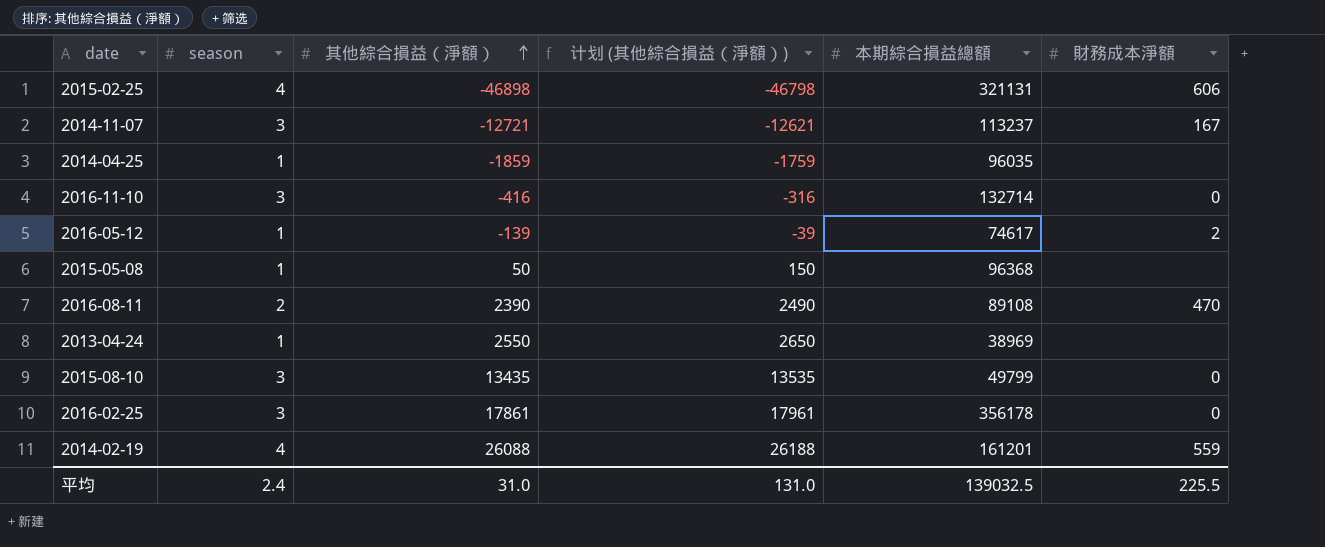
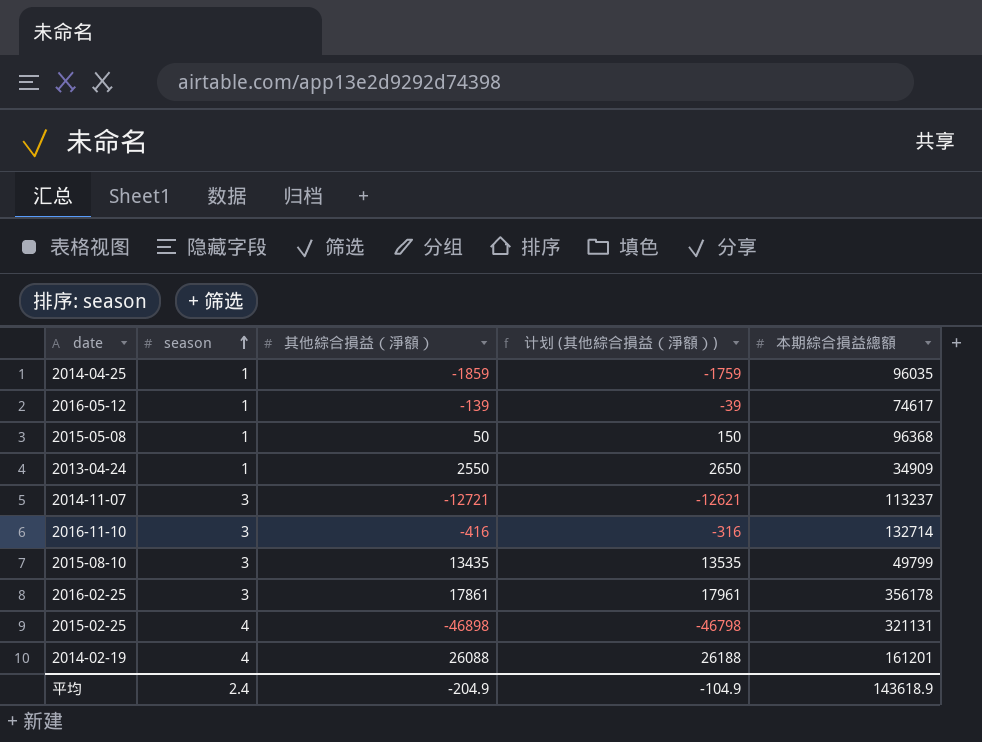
row order: 其他綜合損益（淨額） ascending -> season ascending
column 財務成本淨額 | position: 6 -> none
row 2016-08-11: 2 | 2390 | 2490 | 89108 | 470 -> none
2013-04-24 | 本期綜合損益總額: 38969 -> 34909
平均 | 其他綜合損益（淨額）: 31.0 -> -204.9
平均 | 计划 (其他綜合損益（淨額）): 131.0 -> -104.9
平均 | 本期綜合損益總額: 139032.5 -> 143618.9

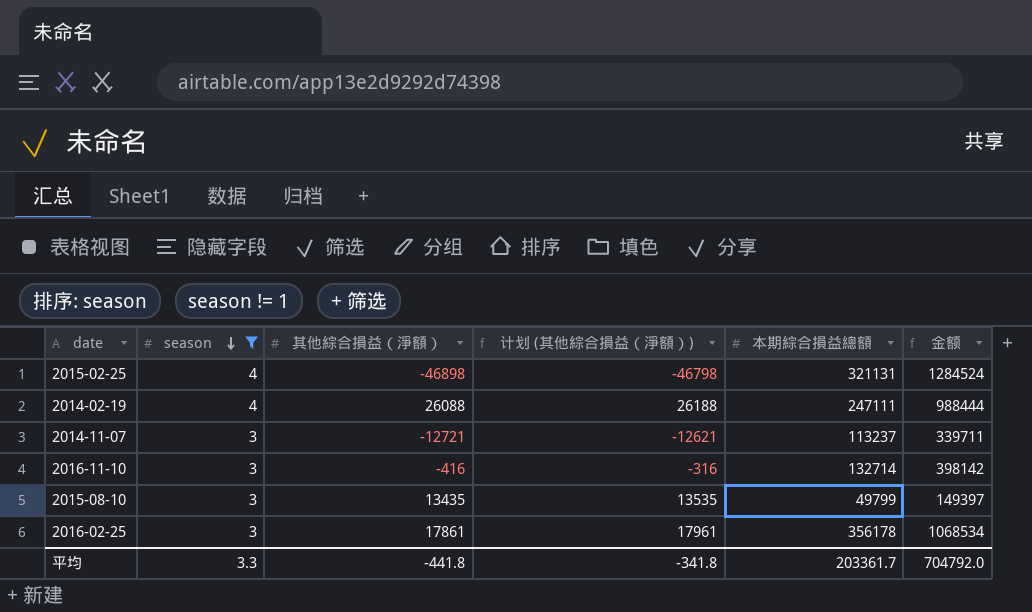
filter: none -> season != 1
row order: season ascending -> season descending
column 金额 | formula: none -> [season] * [本期綜合損益總額]
2014-02-19 | 本期綜合損益總額: 161201 -> 247111
平均 | season: 2.4 -> 3.3
平均 | 其他綜合損益（淨額）: -204.9 -> -441.8
平均 | 计划 (其他綜合損益（淨額）): -104.9 -> -341.8
平均 | 本期綜合損益總額: 143618.9 -> 203361.7

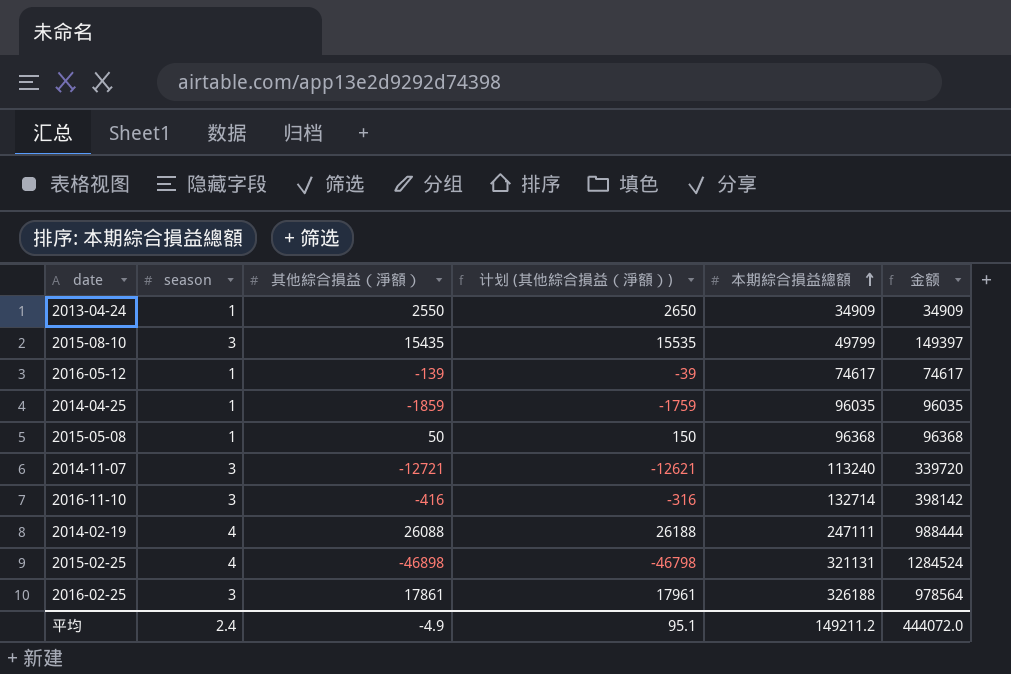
filter: season != 1 -> none
row order: season descending -> 本期綜合損益總額 ascending
2015-08-10 | 其他綜合損益（淨額）: 13435 -> 15435
2015-08-10 | 计划 (其他綜合損益（淨額）): 13535 -> 15535
2014-11-07 | 本期綜合損益總額: 113237 -> 113240
2014-11-07 | 金额: 339711 -> 339720
2016-02-25 | 本期綜合損益總額: 356178 -> 326188
2016-02-25 | 金额: 1068534 -> 978564
平均 | season: 3.3 -> 2.4
平均 | 其他綜合損益（淨額）: -441.8 -> -4.9
平均 | 计划 (其他綜合損益（淨額）): -341.8 -> 95.1
平均 | 本期綜合損益總額: 203361.7 -> 149211.2
平均 | 金额: 704792.0 -> 444072.0

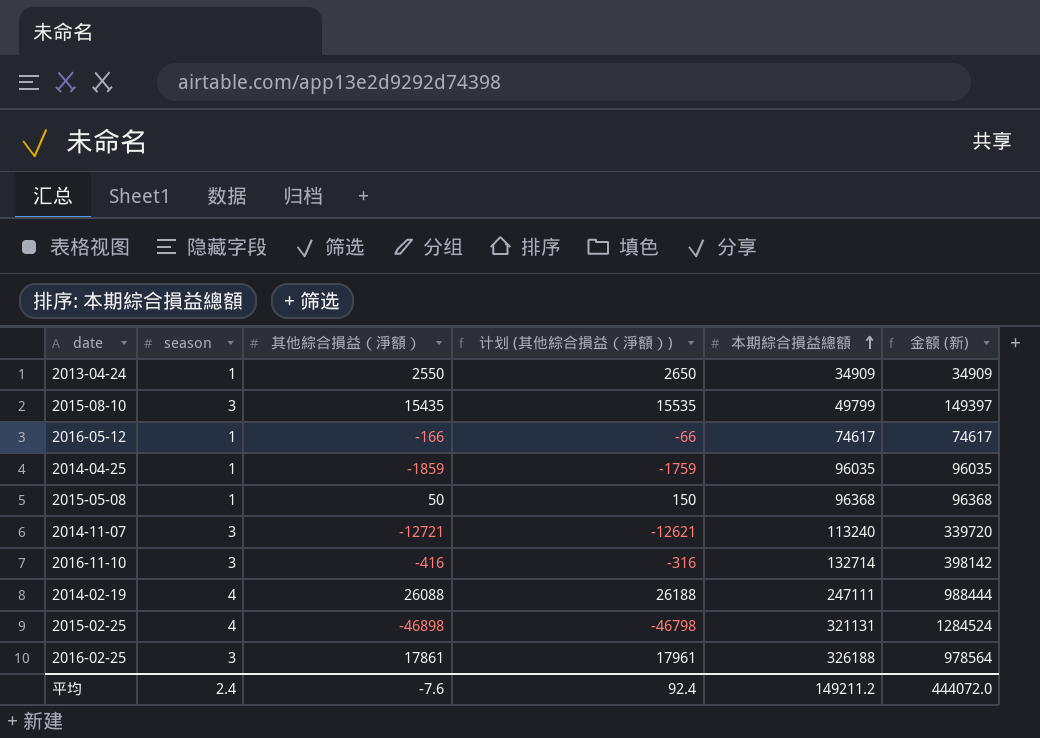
column name: 金额 -> 金额 (新)
2016-05-12 | 其他綜合損益（淨額）: -139 -> -166
2016-05-12 | 计划 (其他綜合損益（淨額）): -39 -> -66
平均 | 其他綜合損益（淨額）: -4.9 -> -7.6
平均 | 计划 (其他綜合損益（淨額）): 95.1 -> 92.4

